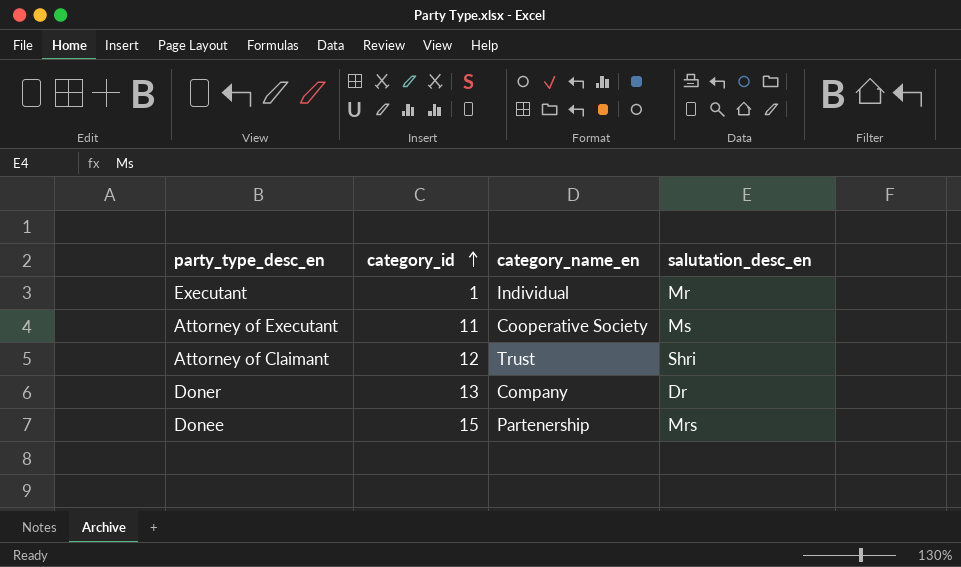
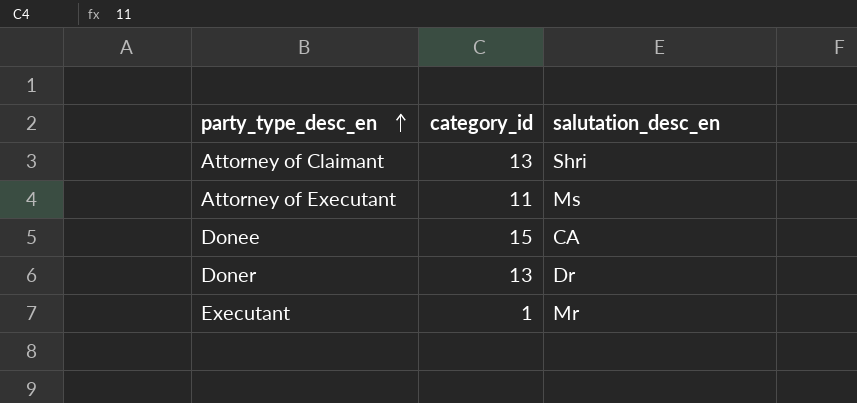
row order: category_id ascending -> party_type_desc_en ascending
column category_name_en | position: 3 -> none
Attorney of Claimant | category_id: 12 -> 13
Donee | salutation_desc_en: Mrs -> CA

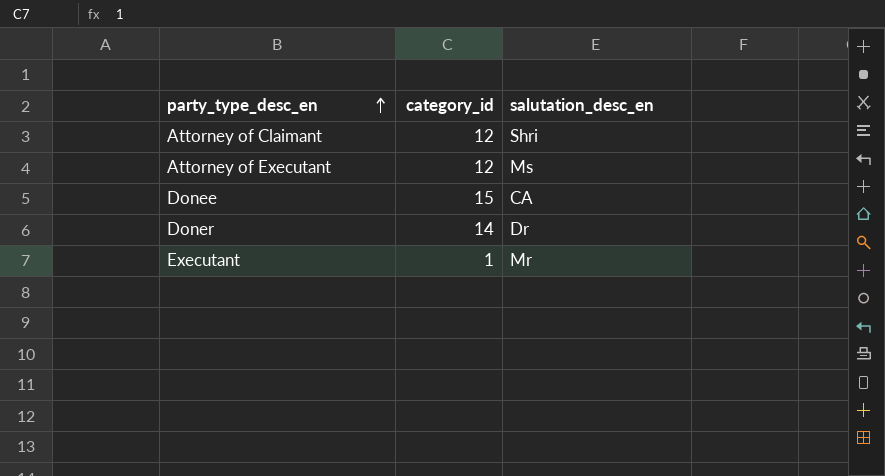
Attorney of Claimant | category_id: 13 -> 12
Attorney of Executant | category_id: 11 -> 12
Doner | category_id: 13 -> 14

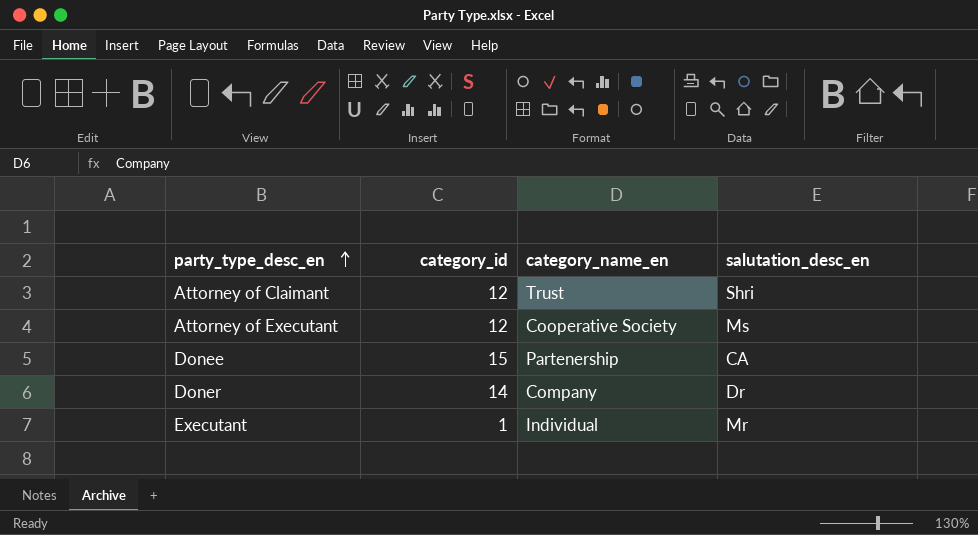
column category_name_en | position: none -> 3

